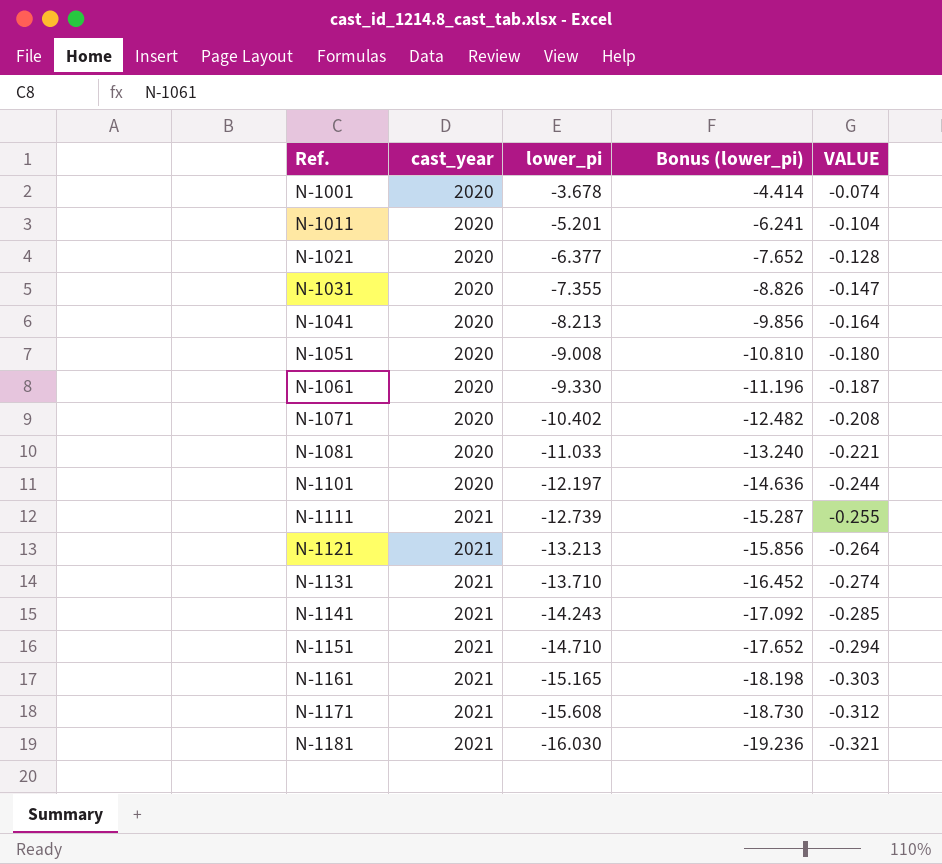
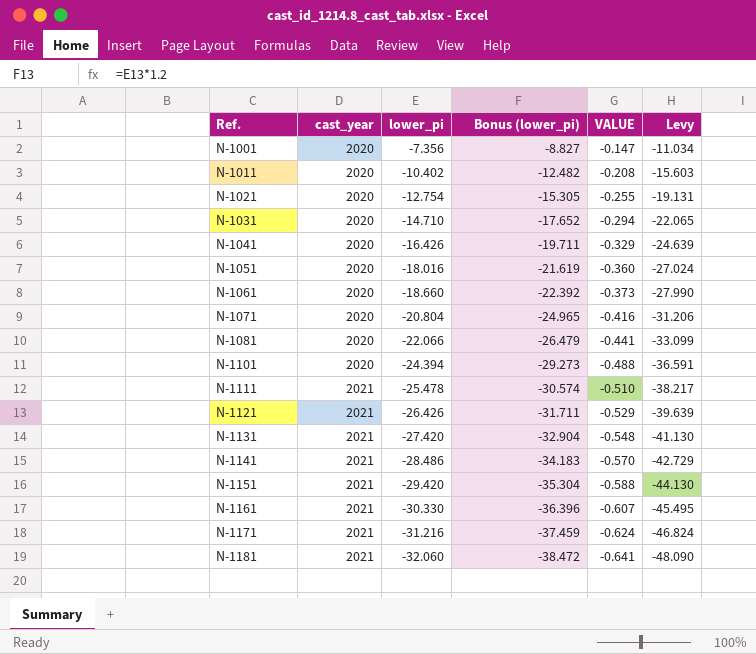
column Levy | formula: none -> [lower_pi] * 1.5
N-1001 | lower_pi: -3.678 -> -7.356
N-1001 | Bonus (lower_pi): -4.414 -> -8.827
N-1001 | VALUE: -0.074 -> -0.147
N-1011 | lower_pi: -5.201 -> -10.402
N-1011 | Bonus (lower_pi): -6.241 -> -12.482
N-1011 | VALUE: -0.104 -> -0.208
N-1021 | lower_pi: -6.377 -> -12.754
N-1021 | Bonus (lower_pi): -7.652 -> -15.305
N-1021 | VALUE: -0.128 -> -0.255
N-1031 | lower_pi: -7.355 -> -14.710
N-1031 | Bonus (lower_pi): -8.826 -> -17.652
N-1031 | VALUE: -0.147 -> -0.294
N-1041 | lower_pi: -8.213 -> -16.426
N-1041 | Bonus (lower_pi): -9.856 -> -19.711
N-1041 | VALUE: -0.164 -> -0.329
N-1051 | lower_pi: -9.008 -> -18.016
N-1051 | Bonus (lower_pi): -10.810 -> -21.619
N-1051 | VALUE: -0.180 -> -0.360
N-1061 | lower_pi: -9.330 -> -18.660
N-1061 | Bonus (lower_pi): -11.196 -> -22.392
N-1061 | VALUE: -0.187 -> -0.373
N-1071 | lower_pi: -10.402 -> -20.804
N-1071 | Bonus (lower_pi): -12.482 -> -24.965
N-1071 | VALUE: -0.208 -> -0.416
N-1081 | lower_pi: -11.033 -> -22.066
N-1081 | Bonus (lower_pi): -13.240 -> -26.479
N-1081 | VALUE: -0.221 -> -0.441
N-1101 | lower_pi: -12.197 -> -24.394
N-1101 | Bonus (lower_pi): -14.636 -> -29.273
N-1101 | VALUE: -0.244 -> -0.488
N-1111 | lower_pi: -12.739 -> -25.478
N-1111 | Bonus (lower_pi): -15.287 -> -30.574
N-1111 | VALUE: -0.255 -> -0.510
N-1121 | lower_pi: -13.213 -> -26.426
N-1121 | Bonus (lower_pi): -15.856 -> -31.711
N-1121 | VALUE: -0.264 -> -0.529
N-1131 | lower_pi: -13.710 -> -27.420
N-1131 | Bonus (lower_pi): -16.452 -> -32.904
N-1131 | VALUE: -0.274 -> -0.548
N-1141 | lower_pi: -14.243 -> -28.486
N-1141 | Bonus (lower_pi): -17.092 -> -34.183
N-1141 | VALUE: -0.285 -> -0.570
N-1151 | lower_pi: -14.710 -> -29.420
N-1151 | Bonus (lower_pi): -17.652 -> -35.304
N-1151 | VALUE: -0.294 -> -0.588
N-1161 | lower_pi: -15.165 -> -30.330
N-1161 | Bonus (lower_pi): -18.198 -> -36.396
N-1161 | VALUE: -0.303 -> -0.607
N-1171 | lower_pi: -15.608 -> -31.216
N-1171 | Bonus (lower_pi): -18.730 -> -37.459
N-1171 | VALUE: -0.312 -> -0.624
N-1181 | lower_pi: -16.030 -> -32.060
N-1181 | Bonus (lower_pi): -19.236 -> -38.472
N-1181 | VALUE: -0.321 -> -0.641

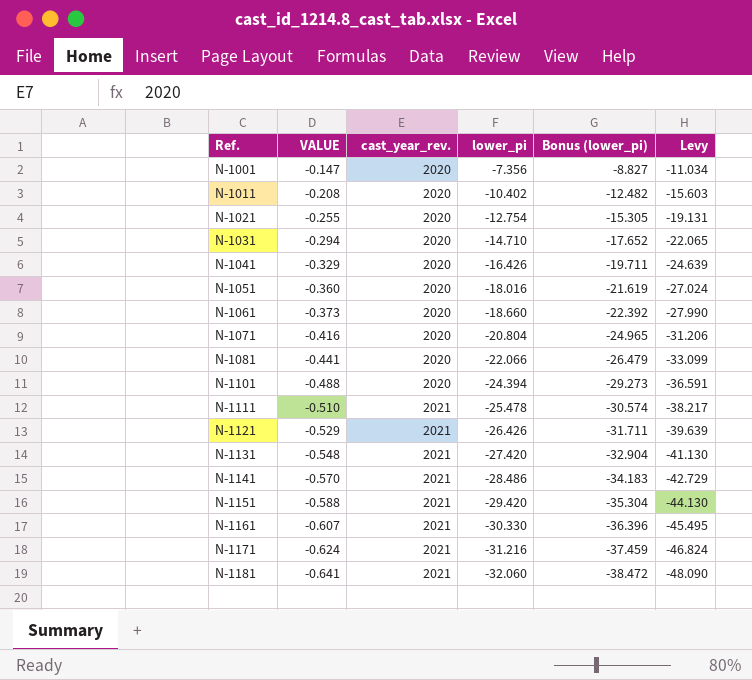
column VALUE | position: 5 -> 2
column name: cast_year -> cast_year_rev.

